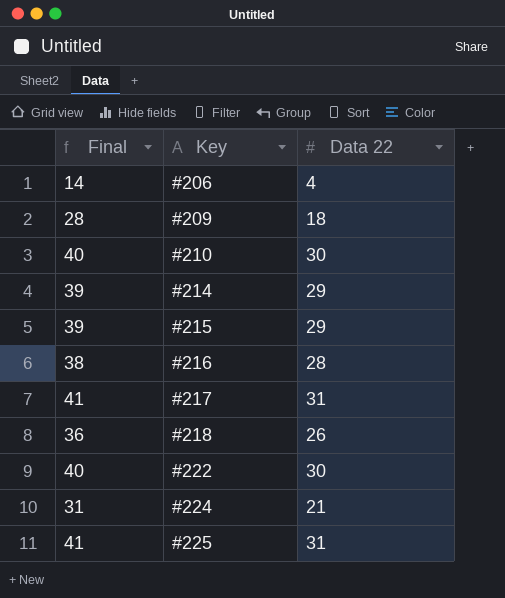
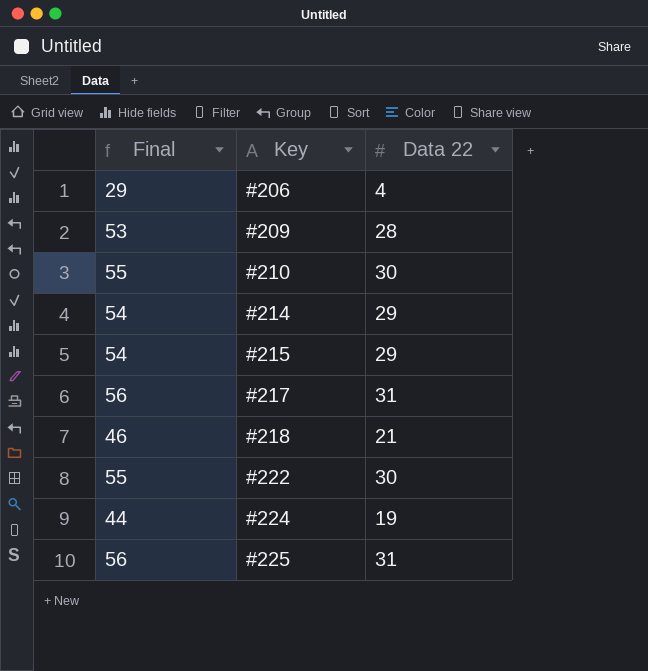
column Final | formula: [Data 22] + 10 -> [Data 22] + 25
row #216: 38 | 28 -> none
#209 | Data 22: 18 -> 28
#218 | Data 22: 26 -> 21
#224 | Data 22: 21 -> 19

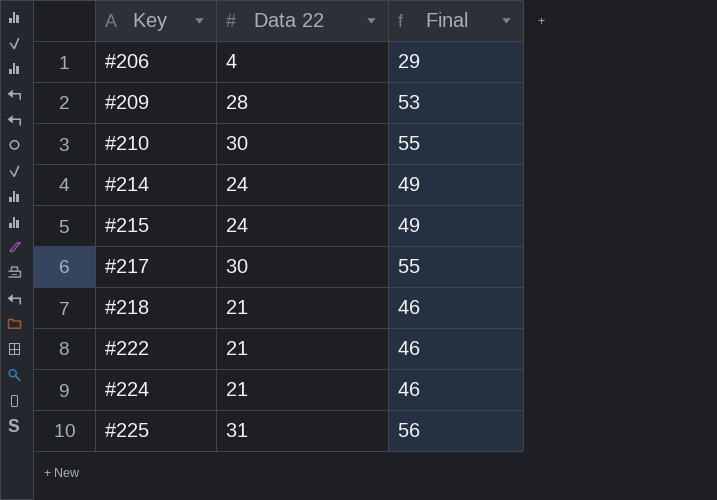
column Final | position: 1 -> 3
#214 | Data 22: 29 -> 24
#214 | Final: 54 -> 49
#215 | Data 22: 29 -> 24
#215 | Final: 54 -> 49
#217 | Data 22: 31 -> 30
#217 | Final: 56 -> 55
#222 | Data 22: 30 -> 21
#222 | Final: 55 -> 46
#224 | Data 22: 19 -> 21
#224 | Final: 44 -> 46

